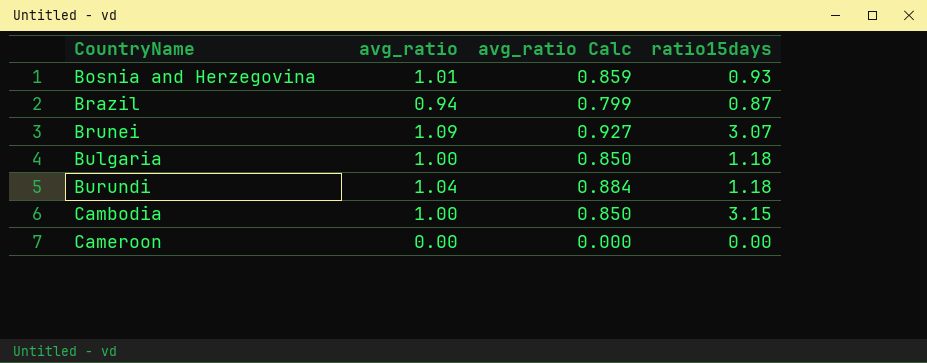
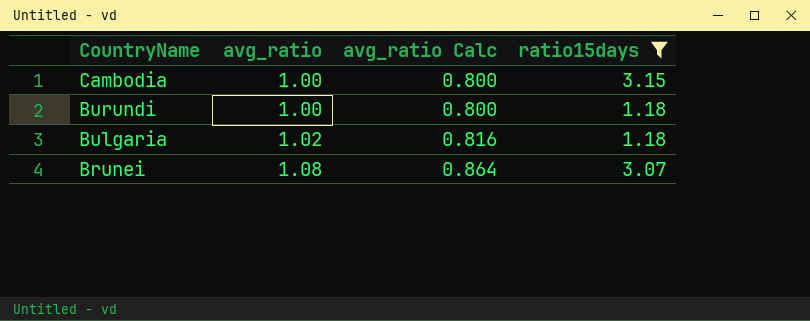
filter: none -> ratio15days >= 1.18
row order: CountryName ascending -> CountryName descending
column avg_ratio Calc | formula: [avg_ratio] * 0.85 -> [avg_ratio] * 0.8
Burundi | avg_ratio: 1.04 -> 1.00
Bulgaria | avg_ratio: 1.00 -> 1.02
Brunei | avg_ratio: 1.09 -> 1.08

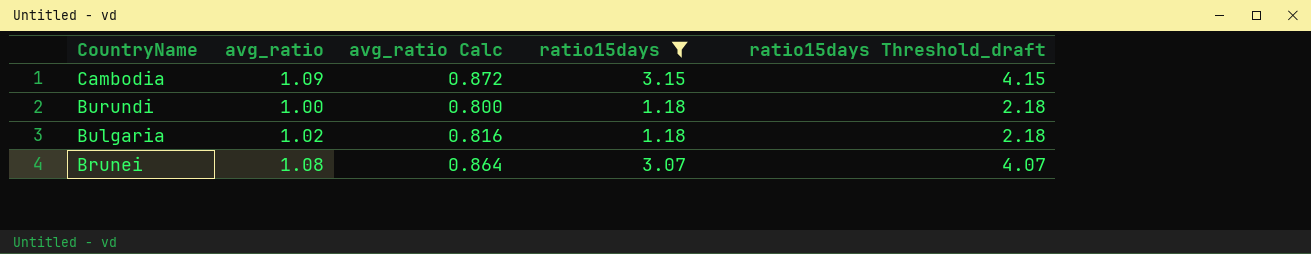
column ratio15days Threshold_draft | formula: none -> [ratio15days] + 1
Cambodia | avg_ratio: 1.00 -> 1.09
Cambodia | avg_ratio Calc: 0.800 -> 0.872

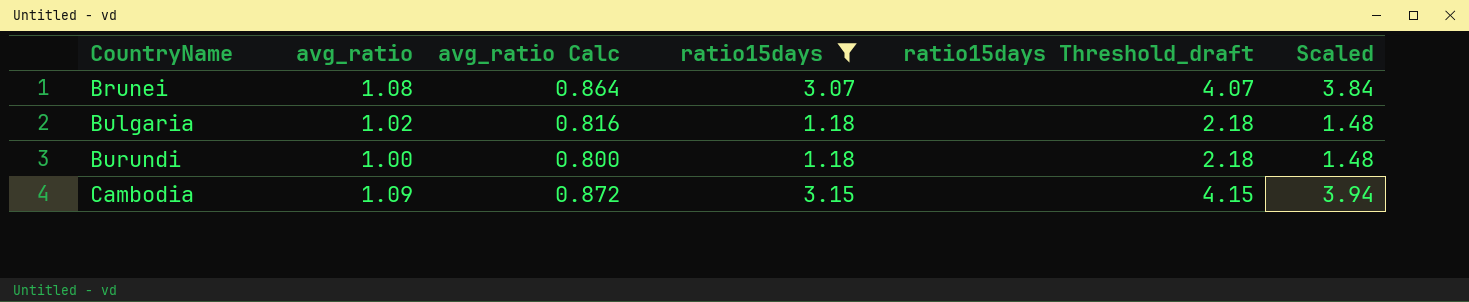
row order: CountryName descending -> CountryName ascending
column Scaled | formula: none -> [ratio15days] * 1.25

